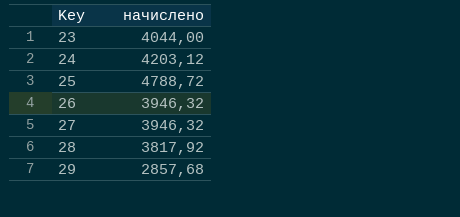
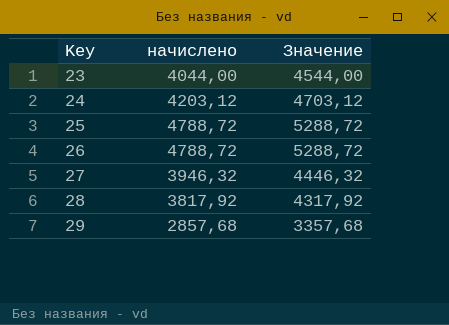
column Значение | formula: none -> [начислено] + 500
26 | начислено: 3946,32 -> 4788,72

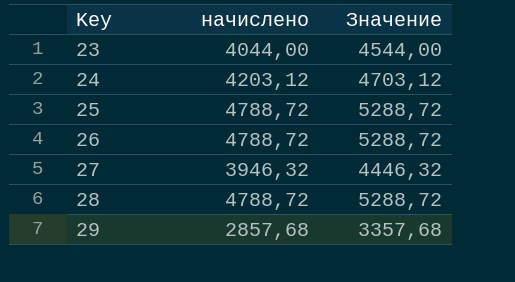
28 | начислено: 3817,92 -> 4788,72
28 | Значение: 4317,92 -> 5288,72

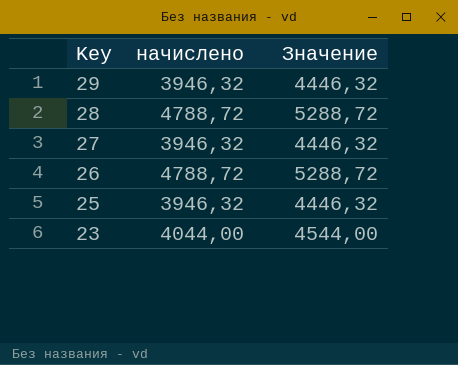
row order: Key ascending -> Key descending
row 24: 4203,12 | 4703,12 -> none
29 | начислено: 2857,68 -> 3946,32
29 | Значение: 3357,68 -> 4446,32
25 | начислено: 4788,72 -> 3946,32
25 | Значение: 5288,72 -> 4446,32

